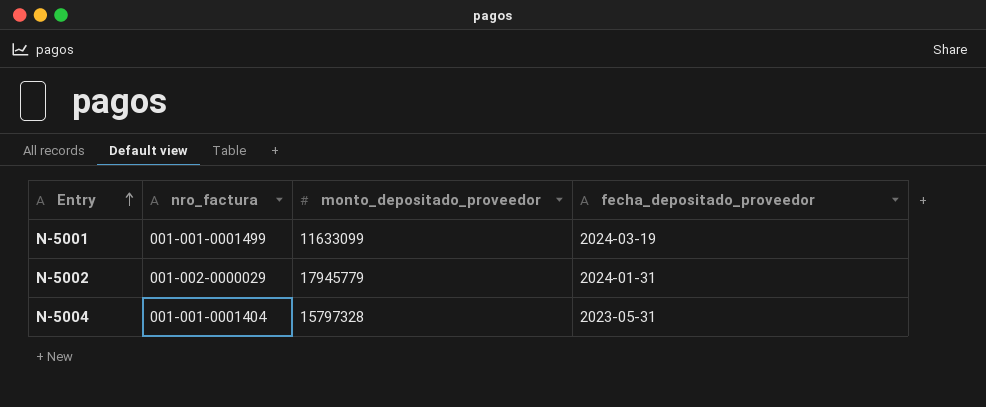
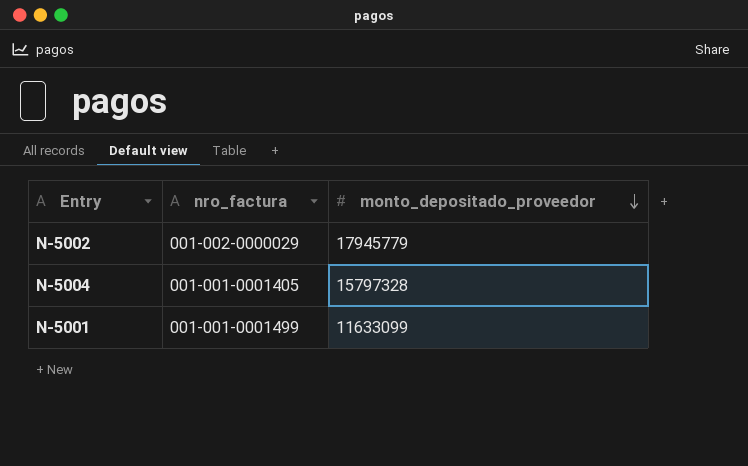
row order: Entry ascending -> monto_depositado_proveedor descending
column fecha_depositado_proveedor | position: 4 -> none
N-5004 | nro_factura: 001-001-0001404 -> 001-001-0001405

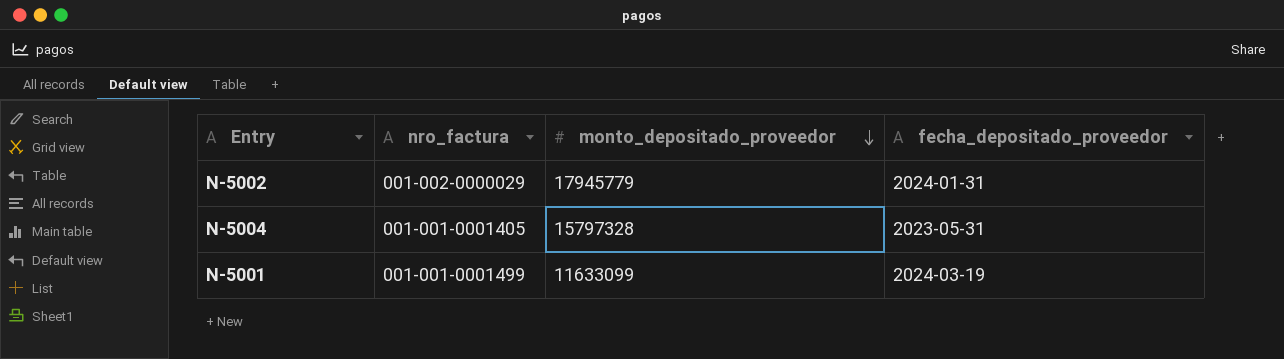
column fecha_depositado_proveedor | position: none -> 4

